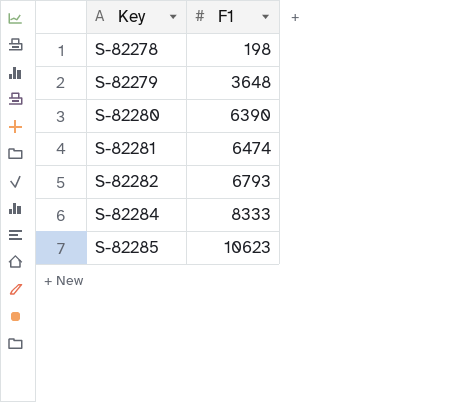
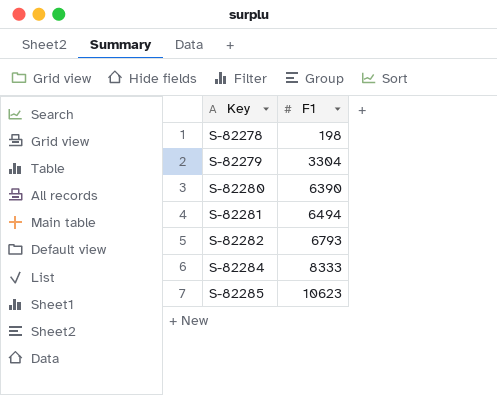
S-82279 | F1: 3648 -> 3304
S-82281 | F1: 6474 -> 6494

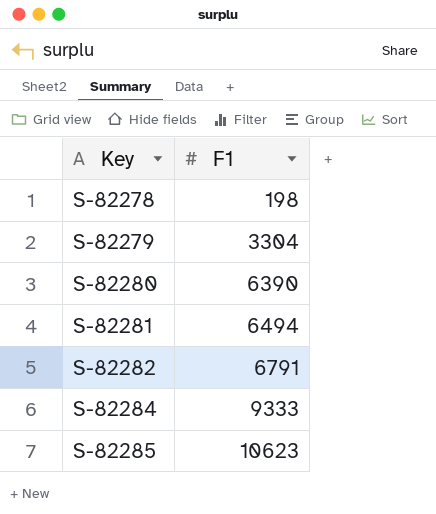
S-82282 | F1: 6793 -> 6791
S-82284 | F1: 8333 -> 9333

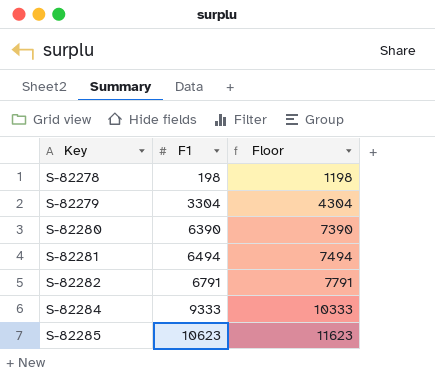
column Floor | formula: none -> [F1] + 1000

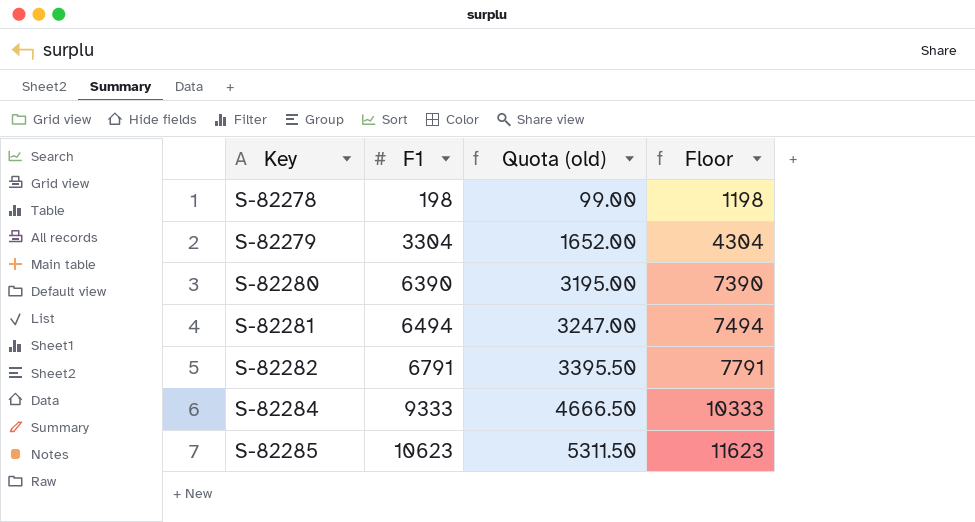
column Quota (old) | formula: none -> [F1] * 0.5

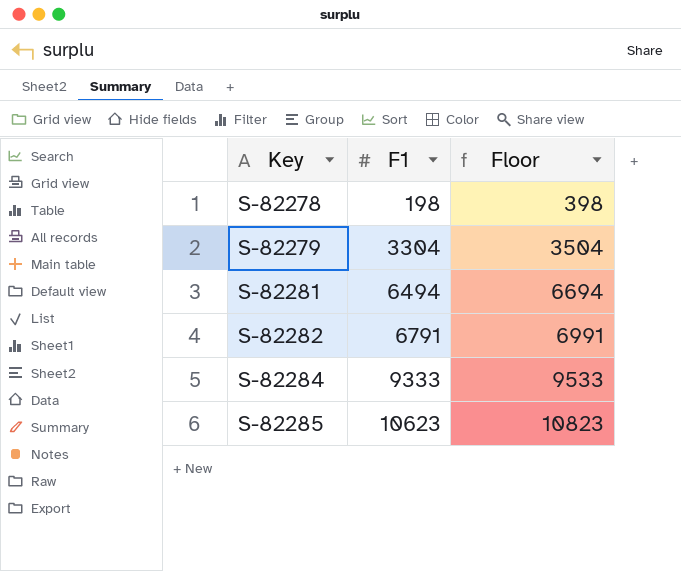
column Quota (old) | formula: [F1] * 0.5 -> none
column Floor | formula: [F1] + 1000 -> [F1] + 200
row S-82280: 6390 | 3195.00 | 7390 -> none

